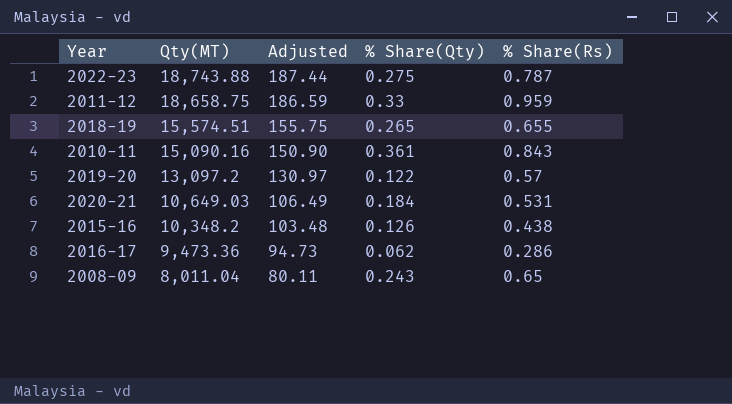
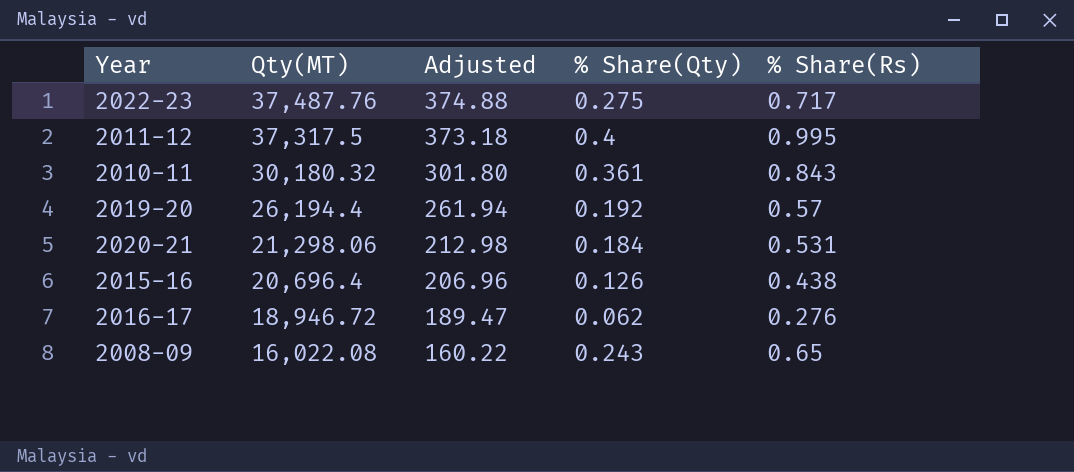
row 2018-19: 15,574.51 | 155.75 | 0.265 | 0.655 -> none
2022-23 | Qty(MT): 18,743.88 -> 37,487.76
2022-23 | Adjusted: 187.44 -> 374.88
2022-23 | % Share(Rs): 0.787 -> 0.717
2011-12 | Qty(MT): 18,658.75 -> 37,317.5
2011-12 | Adjusted: 186.59 -> 373.18
2011-12 | % Share(Qty): 0.33 -> 0.4
2011-12 | % Share(Rs): 0.959 -> 0.995
2010-11 | Qty(MT): 15,090.16 -> 30,180.32
2010-11 | Adjusted: 150.90 -> 301.80
2019-20 | Qty(MT): 13,097.2 -> 26,194.4
2019-20 | Adjusted: 130.97 -> 261.94
2019-20 | % Share(Qty): 0.122 -> 0.192
2020-21 | Qty(MT): 10,649.03 -> 21,298.06
2020-21 | Adjusted: 106.49 -> 212.98
2015-16 | Qty(MT): 10,348.2 -> 20,696.4
2015-16 | Adjusted: 103.48 -> 206.96
2016-17 | Qty(MT): 9,473.36 -> 18,946.72
2016-17 | Adjusted: 94.73 -> 189.47
2016-17 | % Share(Rs): 0.286 -> 0.276
2008-09 | Qty(MT): 8,011.04 -> 16,022.08
2008-09 | Adjusted: 80.11 -> 160.22

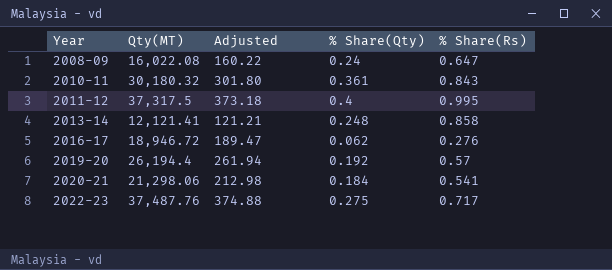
row order: Qty(MT) descending -> Year ascending
row 2015-16: 20,696.4 | 206.96 | 0.126 | 0.438 -> none
2008-09 | % Share(Qty): 0.243 -> 0.24
2008-09 | % Share(Rs): 0.65 -> 0.647
row 2013-14: none -> 12,121.41 | 121.21 | 0.248 | 0.858
2020-21 | % Share(Rs): 0.531 -> 0.541

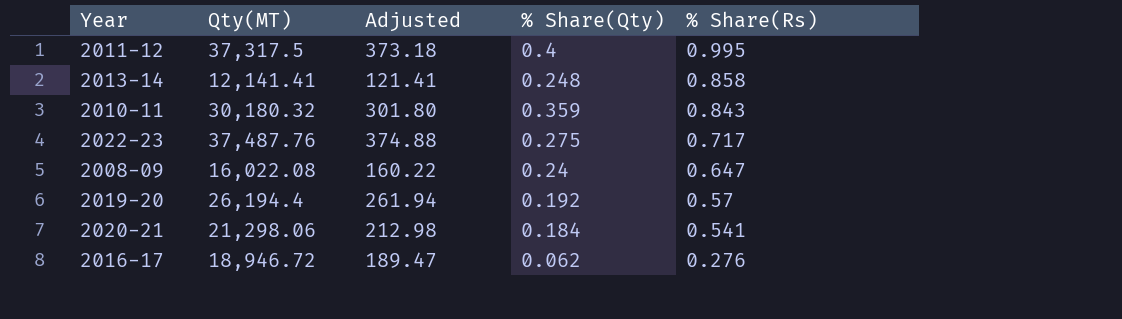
row order: Year ascending -> % Share(Rs) descending
2013-14 | Qty(MT): 12,121.41 -> 12,141.41
2013-14 | Adjusted: 121.21 -> 121.41
2010-11 | % Share(Qty): 0.361 -> 0.359

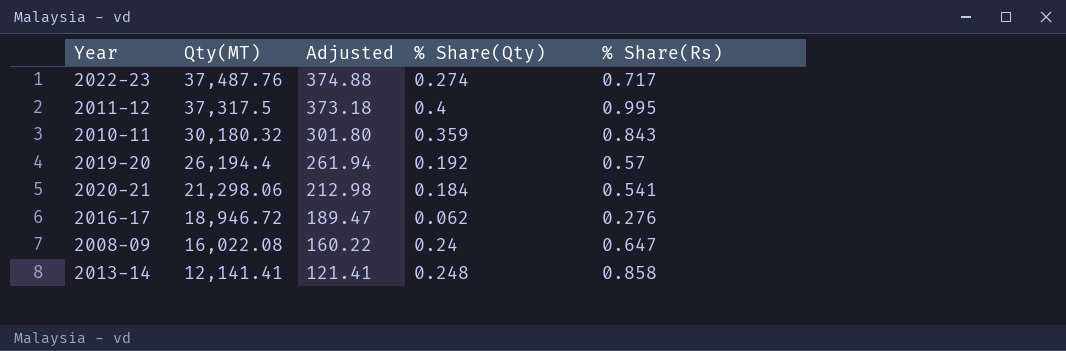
row order: % Share(Rs) descending -> Qty(MT) descending
2022-23 | % Share(Qty): 0.275 -> 0.274

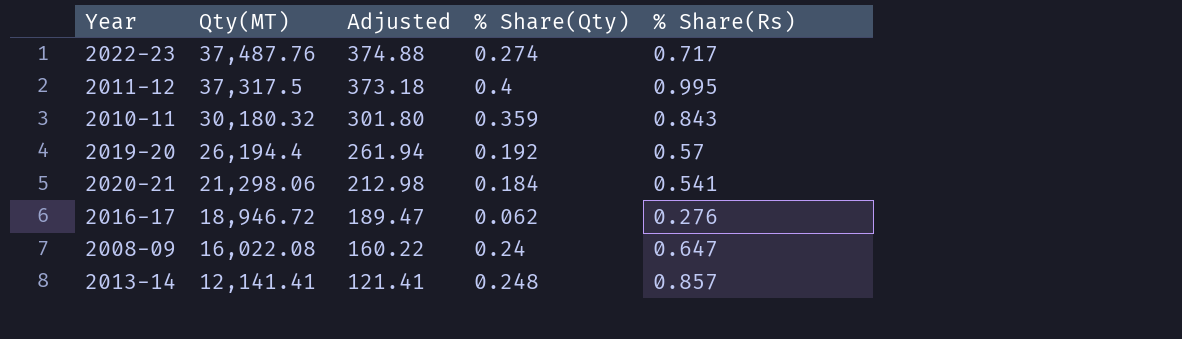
2013-14 | % Share(Rs): 0.858 -> 0.857

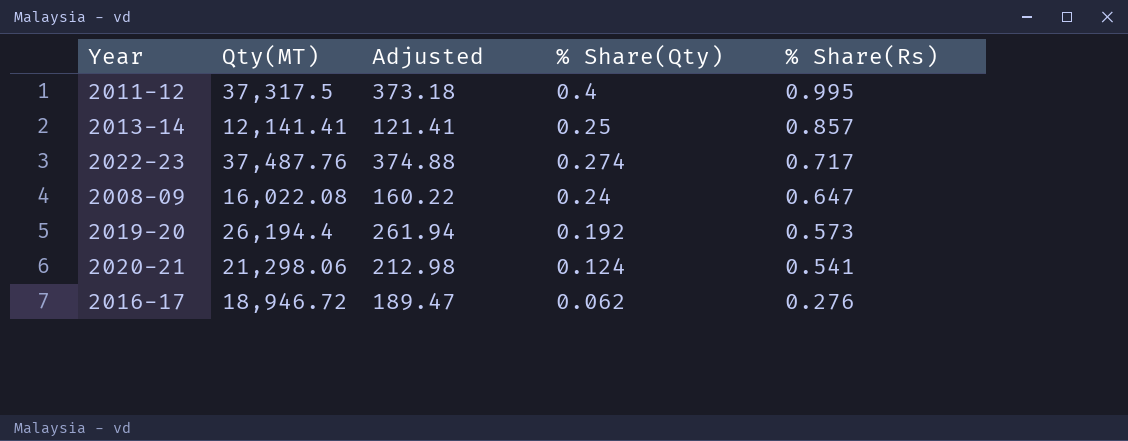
row order: Qty(MT) descending -> % Share(Rs) descending
row 2010-11: 30,180.32 | 301.80 | 0.359 | 0.843 -> none
2013-14 | % Share(Qty): 0.248 -> 0.25
2019-20 | % Share(Rs): 0.57 -> 0.573
2020-21 | % Share(Qty): 0.184 -> 0.124

